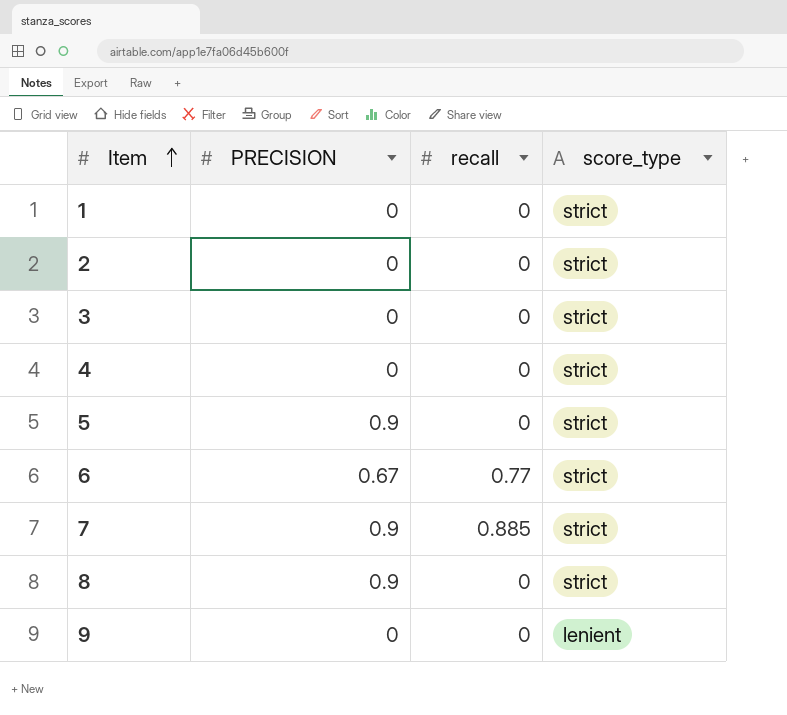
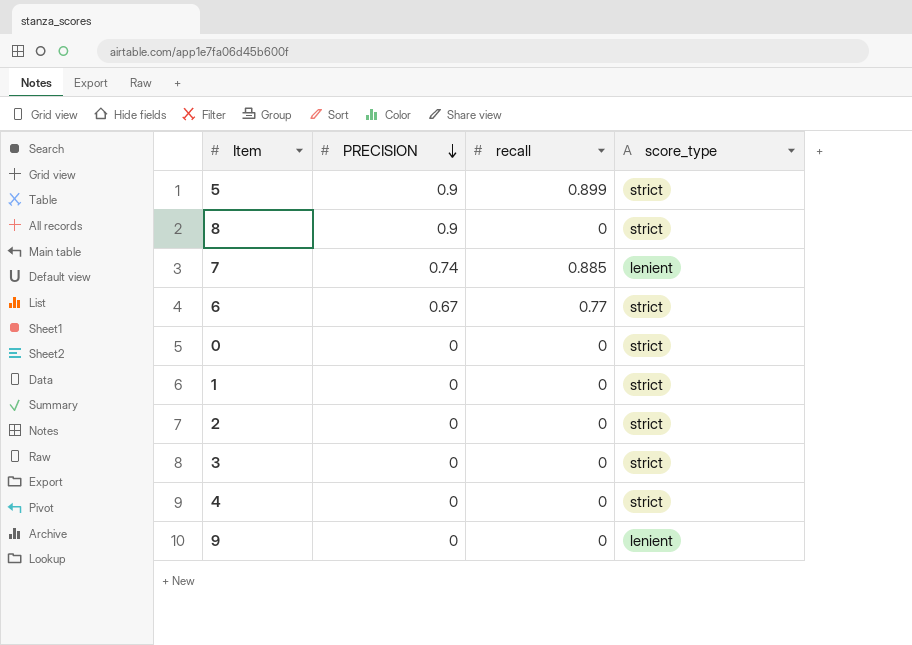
row order: Item ascending -> PRECISION descending
5 | recall: 0 -> 0.899
7 | PRECISION: 0.9 -> 0.74
7 | score_type: strict -> lenient
row 0: none -> 0 | 0 | strict

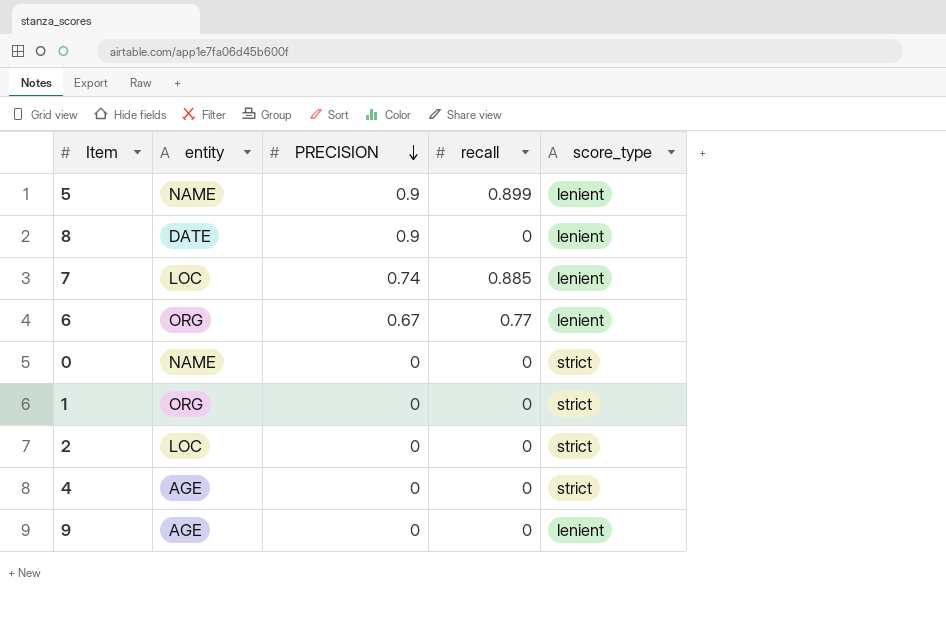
column entity | position: none -> 2
row 3: 0 | 0 | strict -> none
5 | score_type: strict -> lenient
8 | score_type: strict -> lenient
6 | score_type: strict -> lenient

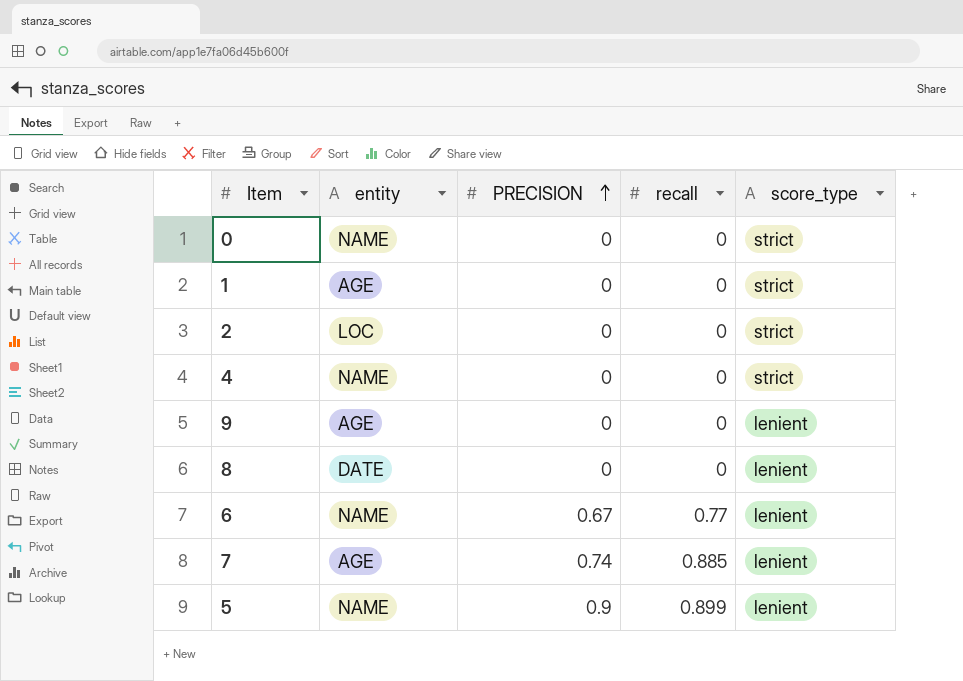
row order: PRECISION descending -> PRECISION ascending
1 | entity: ORG -> AGE
4 | entity: AGE -> NAME
8 | PRECISION: 0.9 -> 0
6 | entity: ORG -> NAME
7 | entity: LOC -> AGE

